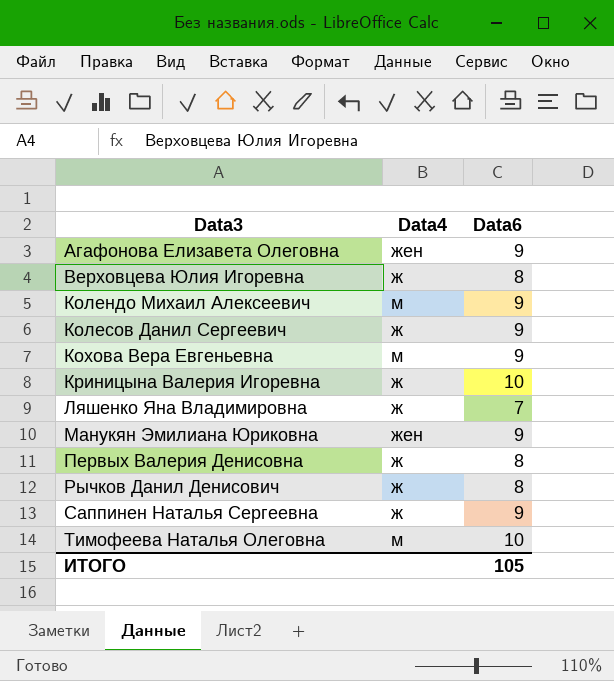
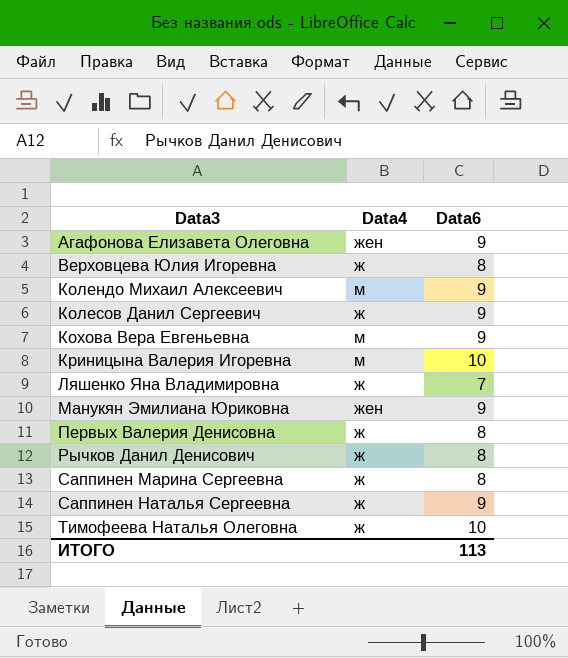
Криницына Валерия Игоревна | Data4: ж -> м
row Саппинен Марина Сергеевна: none -> ж | 8
Тимофеева Наталья Олеговна | Data4: м -> ж
ИТОГО | Data6: 105 -> 113

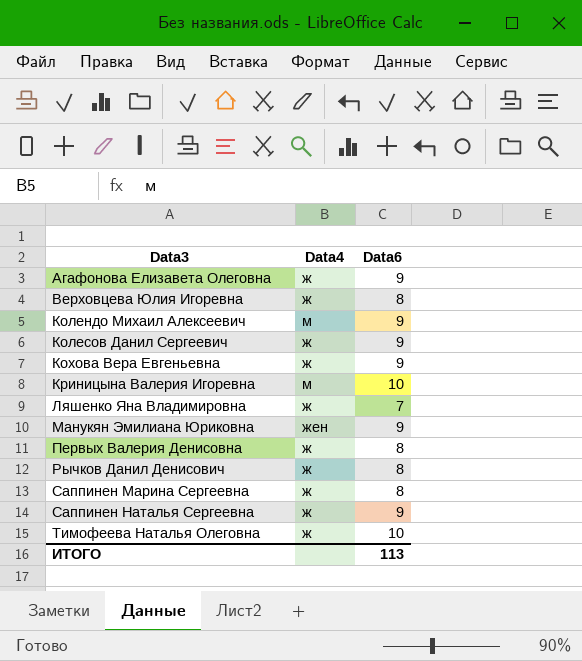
Агафонова Елизавета Олеговна | Data4: жен -> ж
Кохова Вера Евгеньевна | Data4: м -> ж

